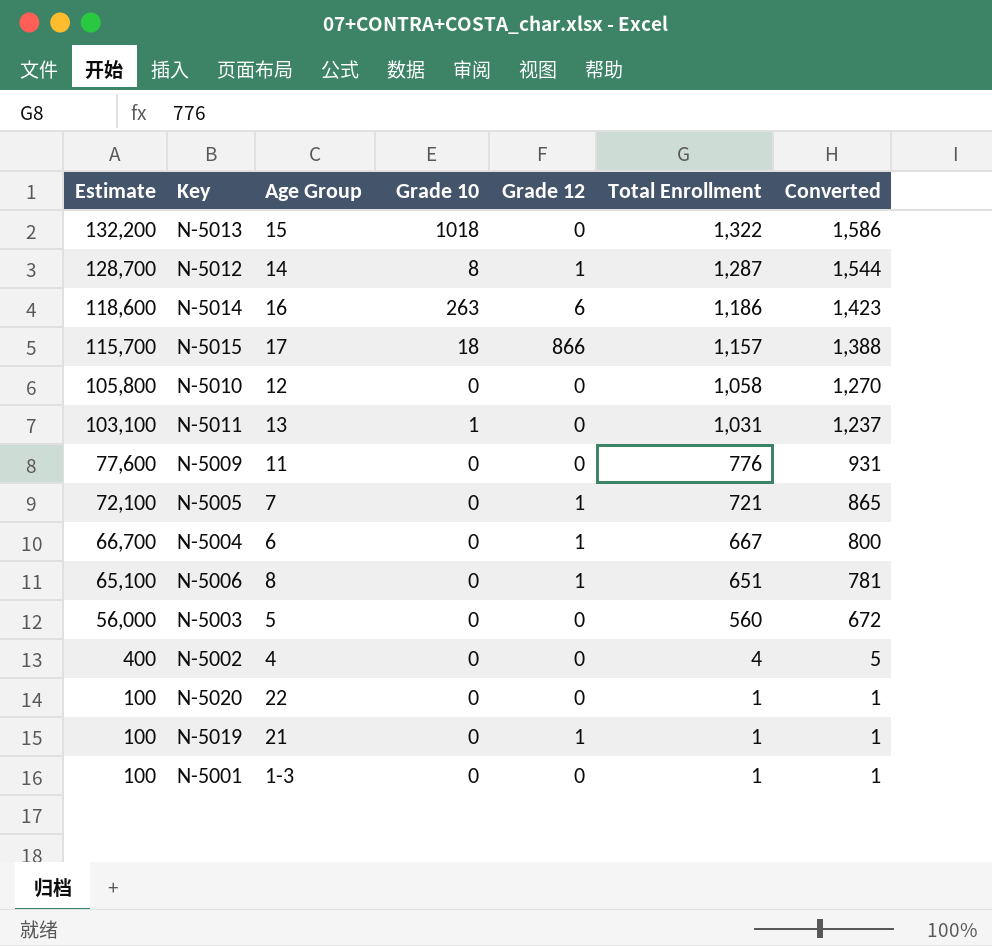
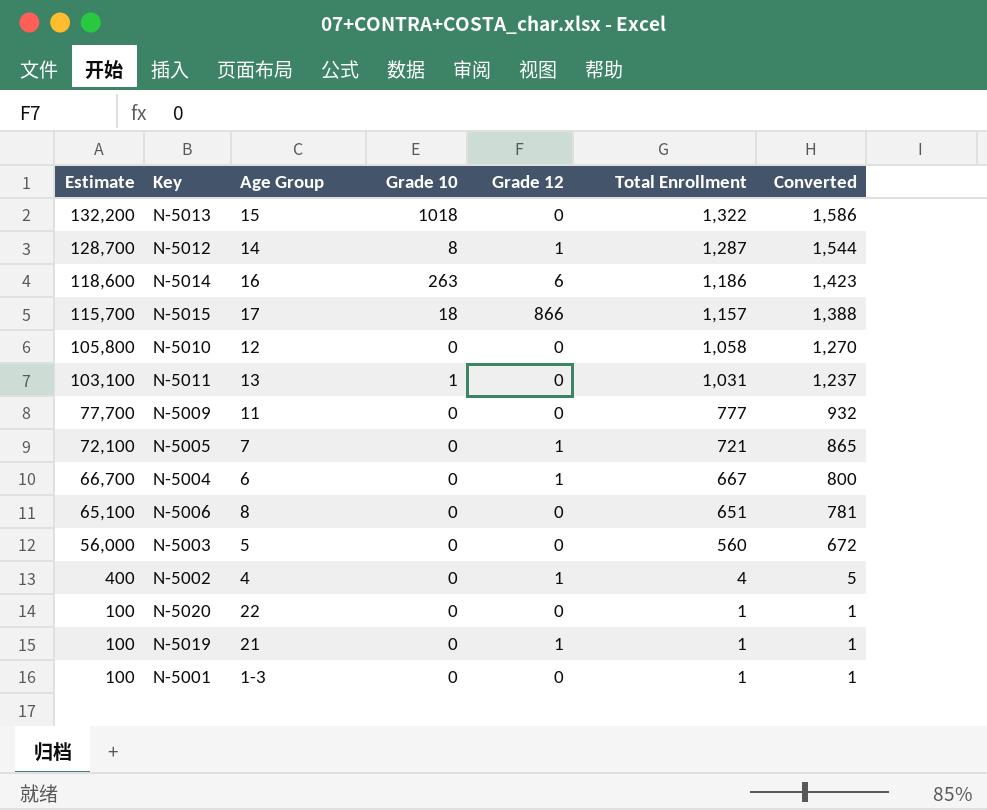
N-5009 | Estimate: 77,600 -> 77,700
N-5009 | Total Enrollment: 776 -> 777
N-5009 | Converted: 931 -> 932
N-5006 | Grade 12: 1 -> 0
N-5002 | Grade 12: 0 -> 1

